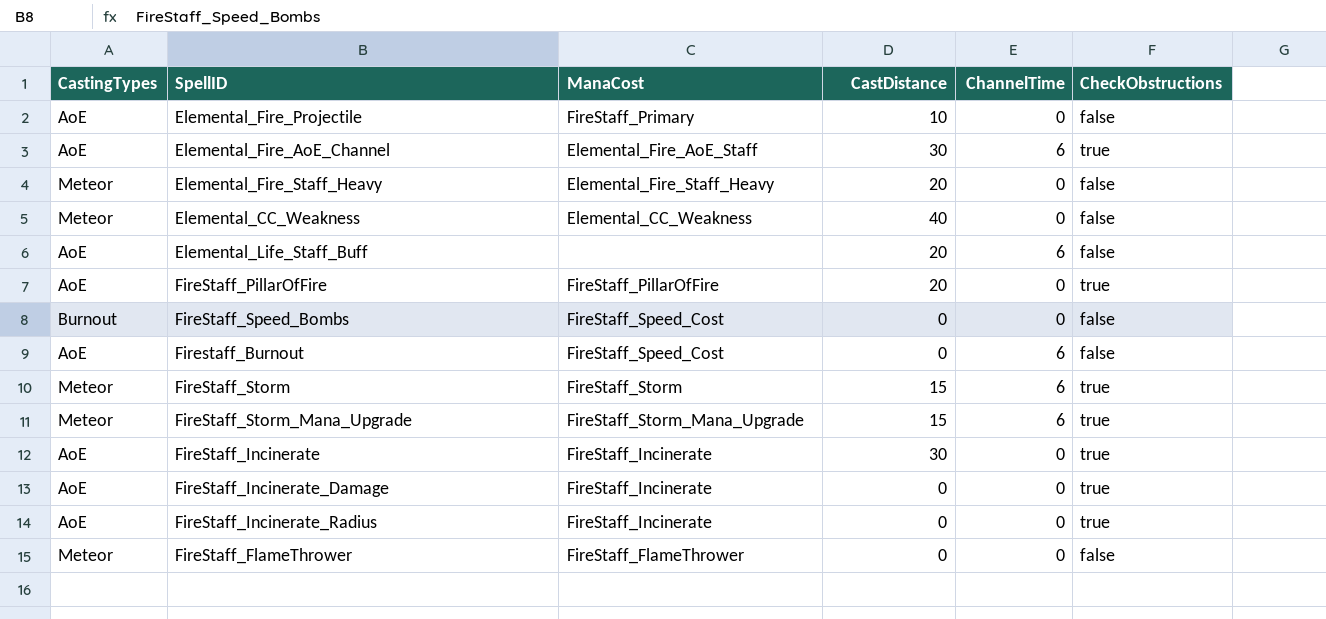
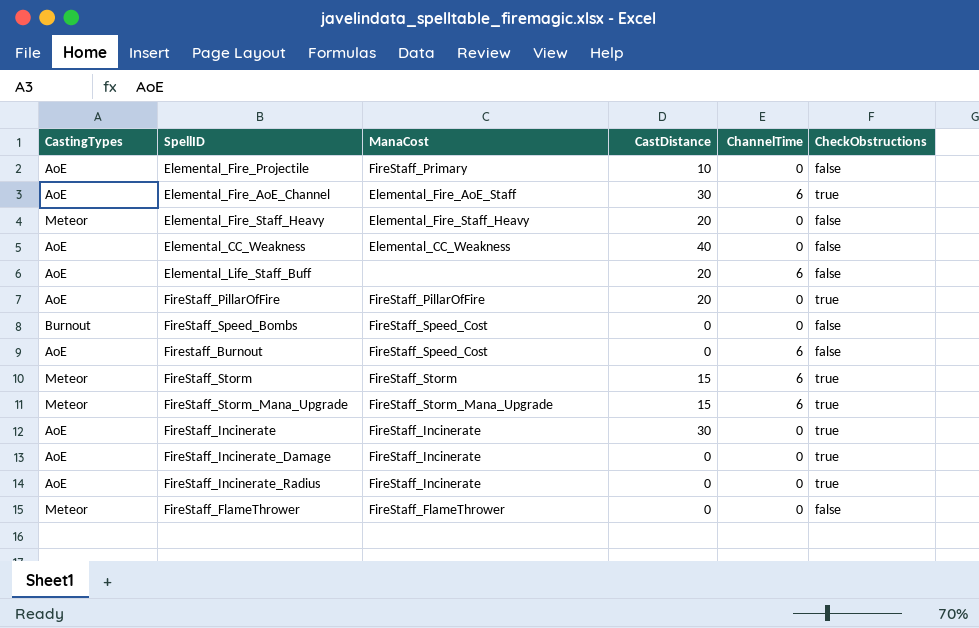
Elemental_CC_Weakness | CastingTypes: Meteor -> AoE

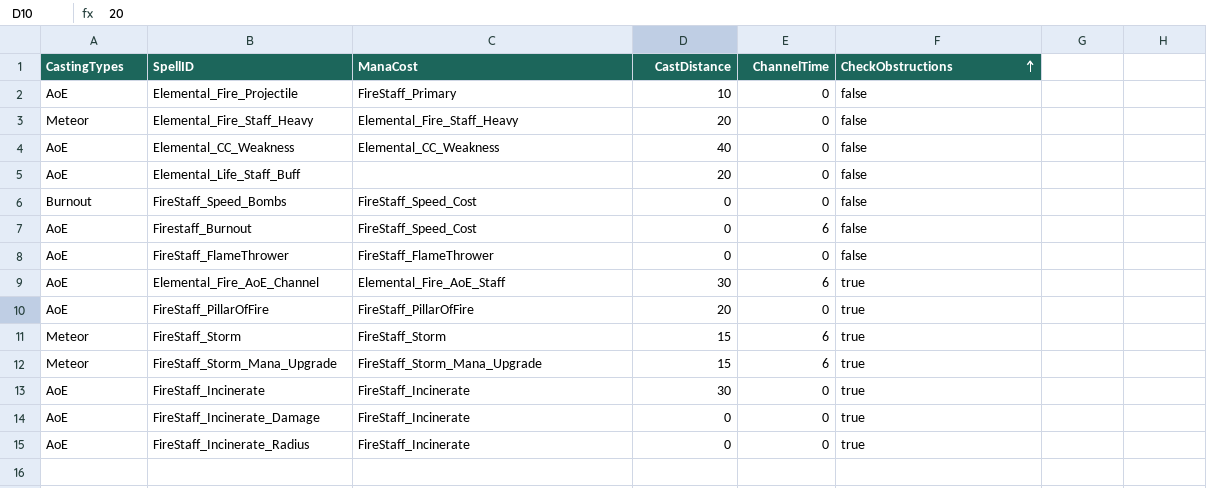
row order: none -> CheckObstructions ascending
Elemental_Life_Staff_Buff | ChannelTime: 6 -> 0
FireStaff_FlameThrower | CastingTypes: Meteor -> AoE

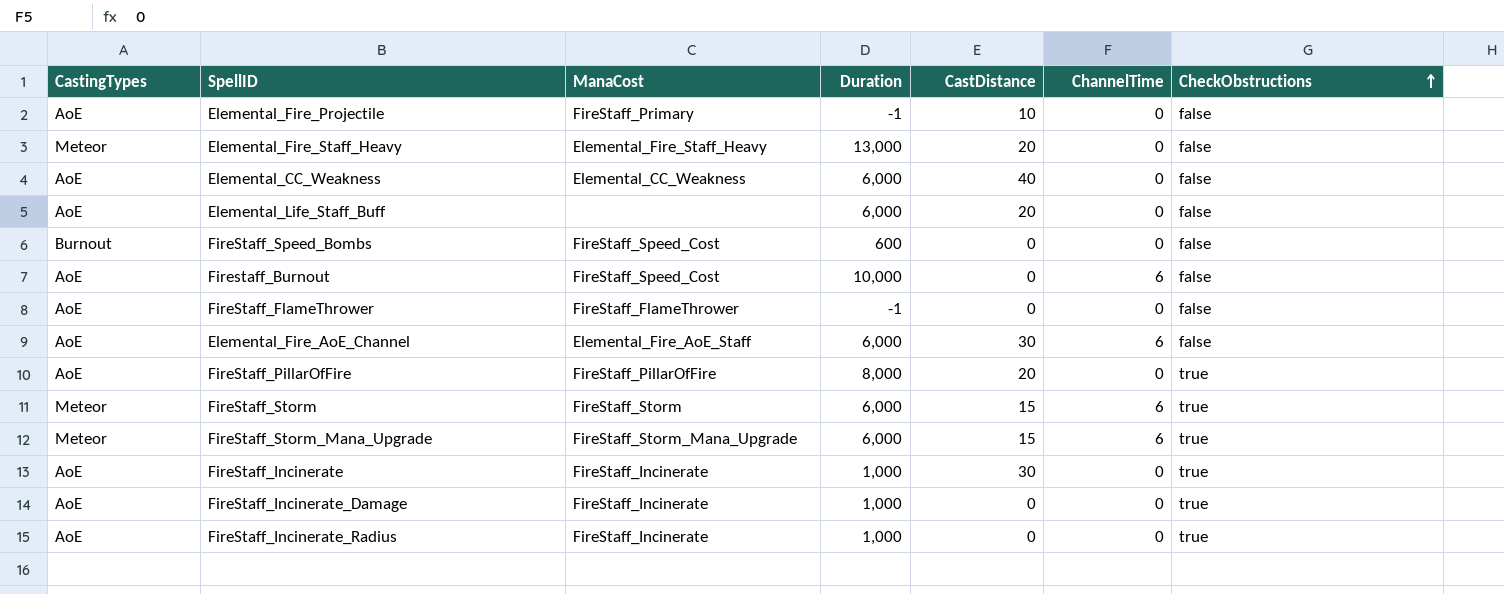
column Duration | position: none -> 4
Elemental_Fire_AoE_Channel | CheckObstructions: true -> false

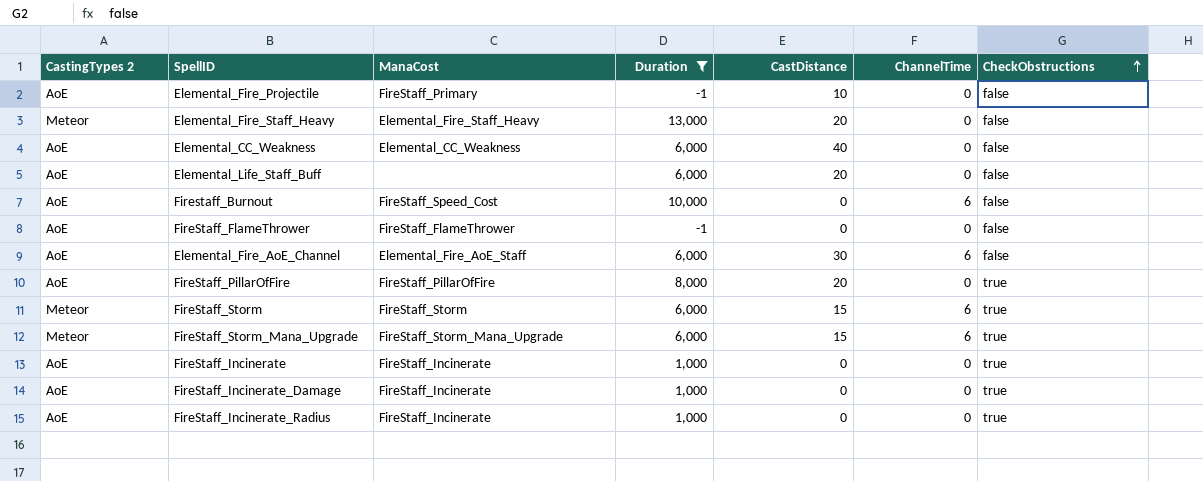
filter: none -> Duration != 600
column name: CastingTypes -> CastingTypes 2
FireStaff_Incinerate | CastDistance: 30 -> 0

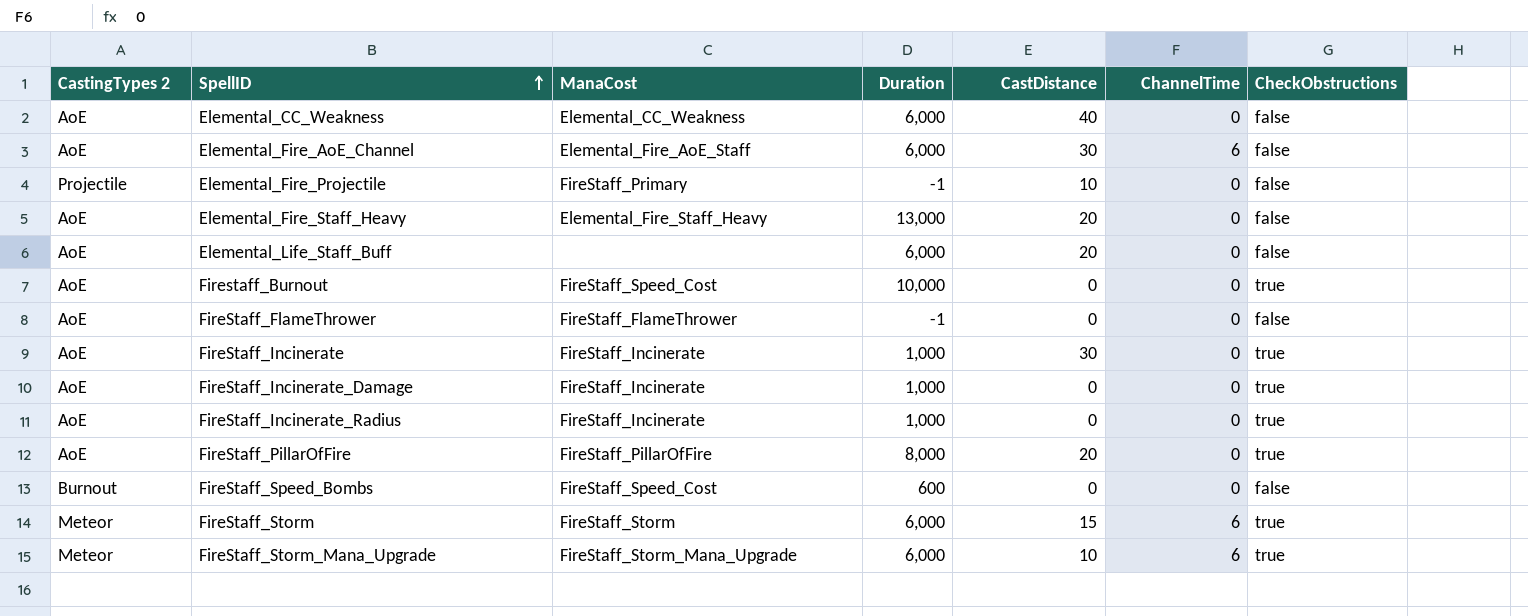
filter: Duration != 600 -> none
row order: CheckObstructions ascending -> SpellID ascending
Elemental_Fire_Projectile | CastingTypes 2: AoE -> Projectile
Elemental_Fire_Staff_Heavy | CastingTypes 2: Meteor -> AoE
Firestaff_Burnout | ChannelTime: 6 -> 0
Firestaff_Burnout | CheckObstructions: false -> true
FireStaff_Incinerate | CastDistance: 0 -> 30
FireStaff_Storm_Mana_Upgrade | CastDistance: 15 -> 10

